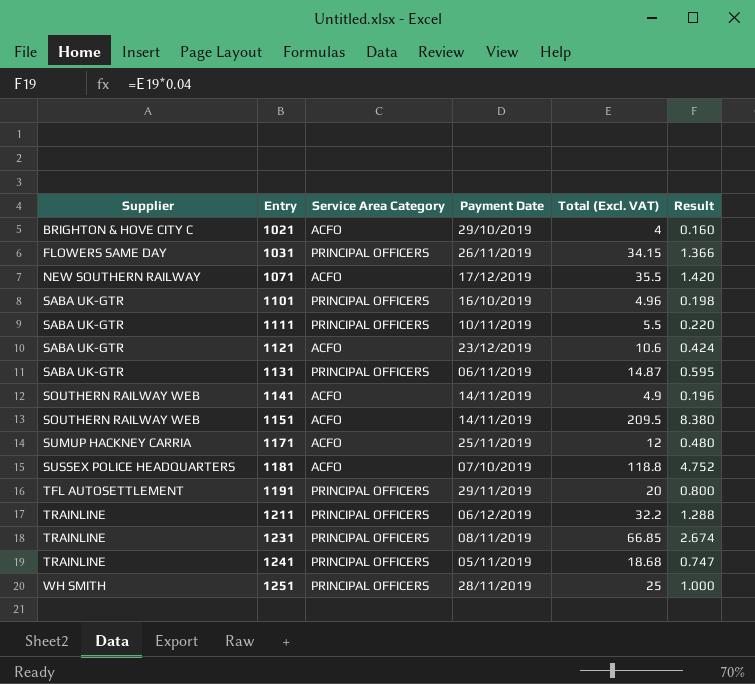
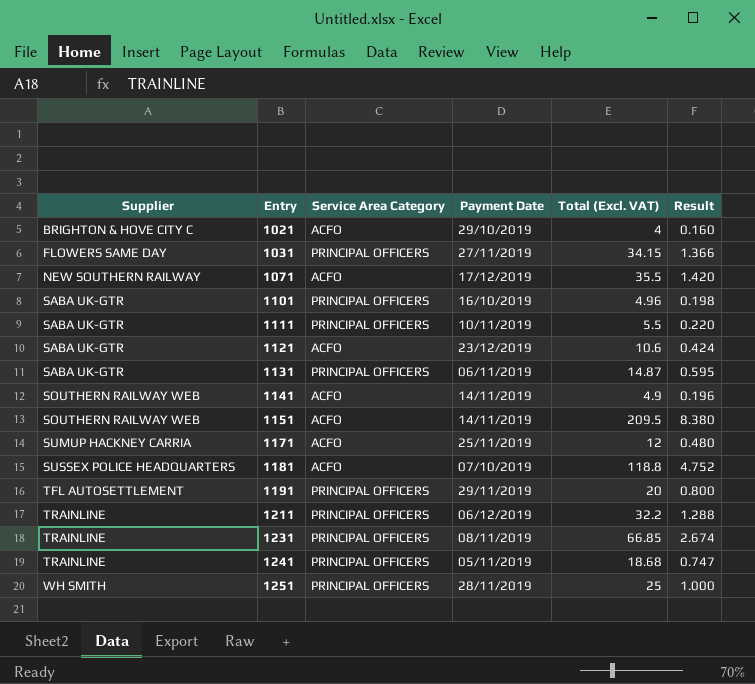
1031 | Payment Date: 26/11/2019 -> 27/11/2019

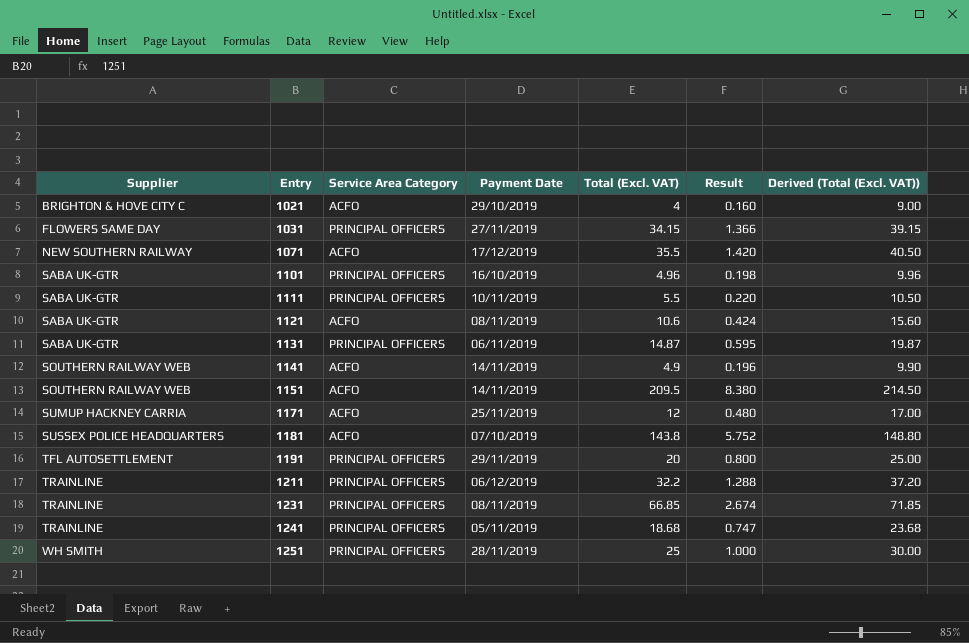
column Derived (Total (Excl. VAT)) | formula: none -> [Total (Excl. VAT)] + 5
1121 | Payment Date: 23/12/2019 -> 08/11/2019
1181 | Total (Excl. VAT): 118.8 -> 143.8
1181 | Result: 4.752 -> 5.752

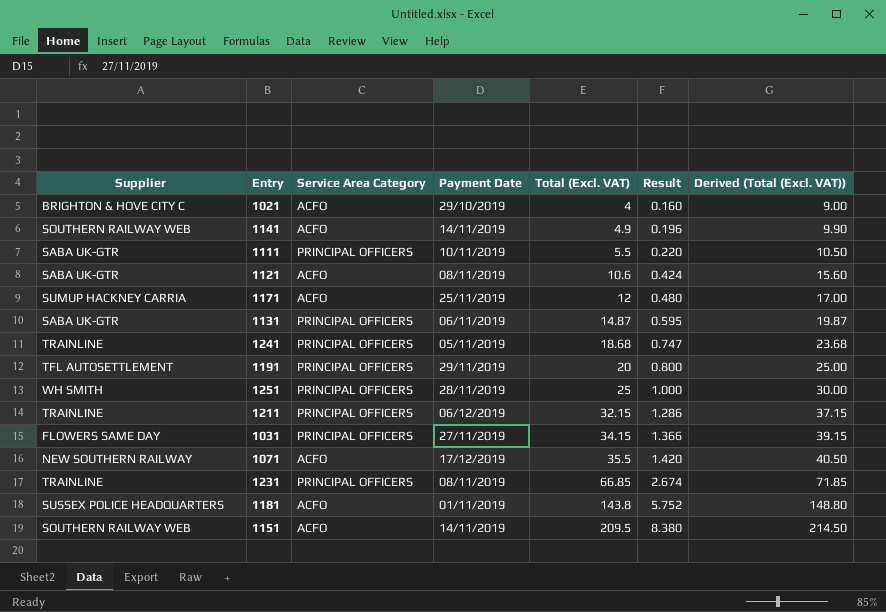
row order: Supplier ascending -> Total (Excl. VAT) ascending
row 1101: SABA UK-GTR | PRINCIPAL OFFICERS | 16/10/2019 | 4.96 | 0.198 | 9.96 -> none
1211 | Total (Excl. VAT): 32.2 -> 32.15
1211 | Result: 1.288 -> 1.286
1211 | Derived (Total (Excl. VAT)): 37.20 -> 37.15
1181 | Payment Date: 07/10/2019 -> 01/11/2019

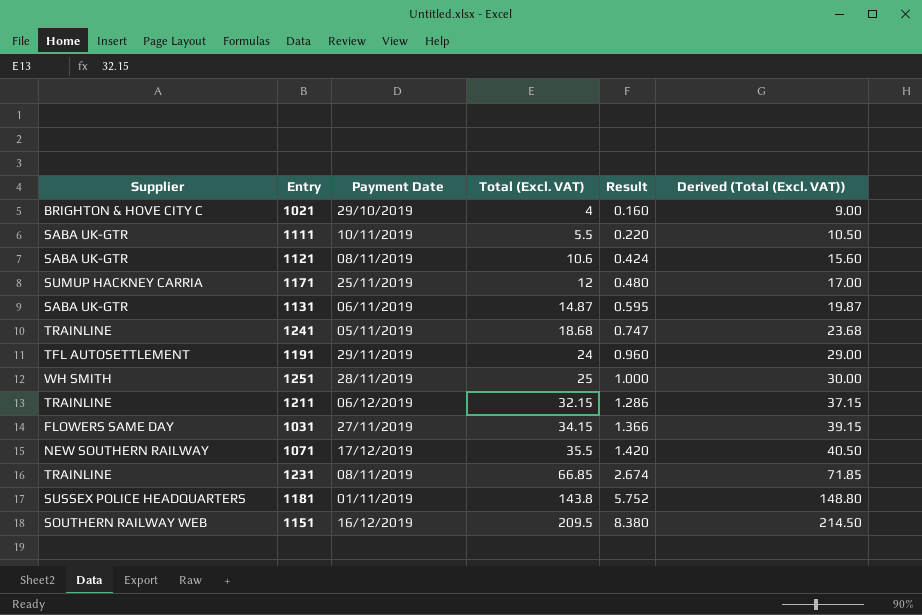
column Service Area Category | position: 3 -> none
row 1141: SOUTHERN RAILWAY WEB | ACFO | 14/11/2019 | 4.9 | 0.196 | 9.90 -> none
1191 | Total (Excl. VAT): 20 -> 24
1191 | Result: 0.800 -> 0.960
1191 | Derived (Total (Excl. VAT)): 25.00 -> 29.00
1151 | Payment Date: 14/11/2019 -> 16/12/2019

